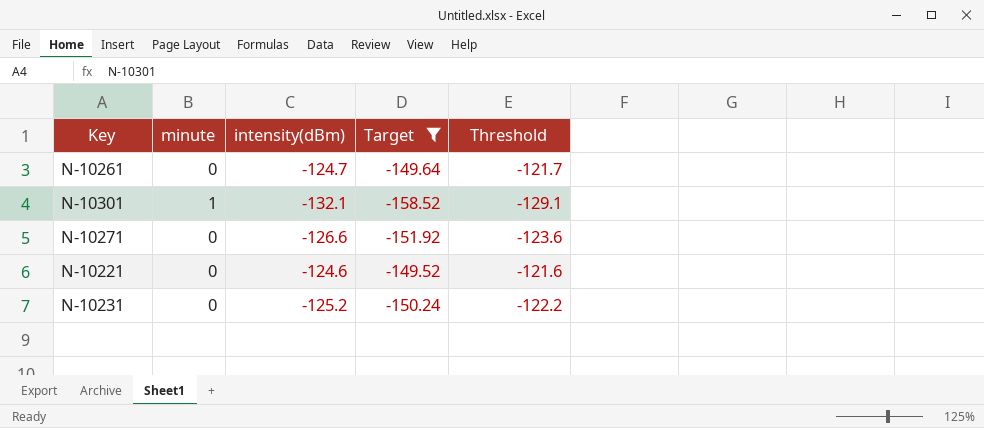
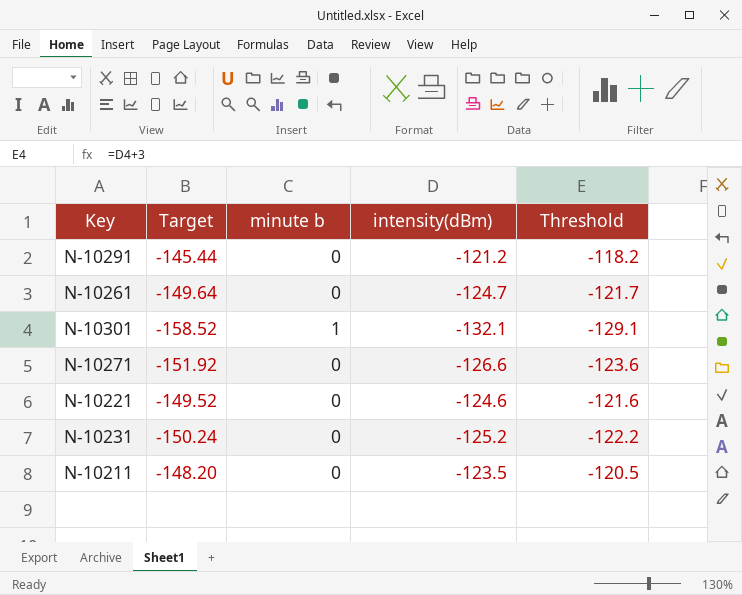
filter: Target <= -149.52 -> none
column Target | position: 4 -> 2
column name: minute -> minute b

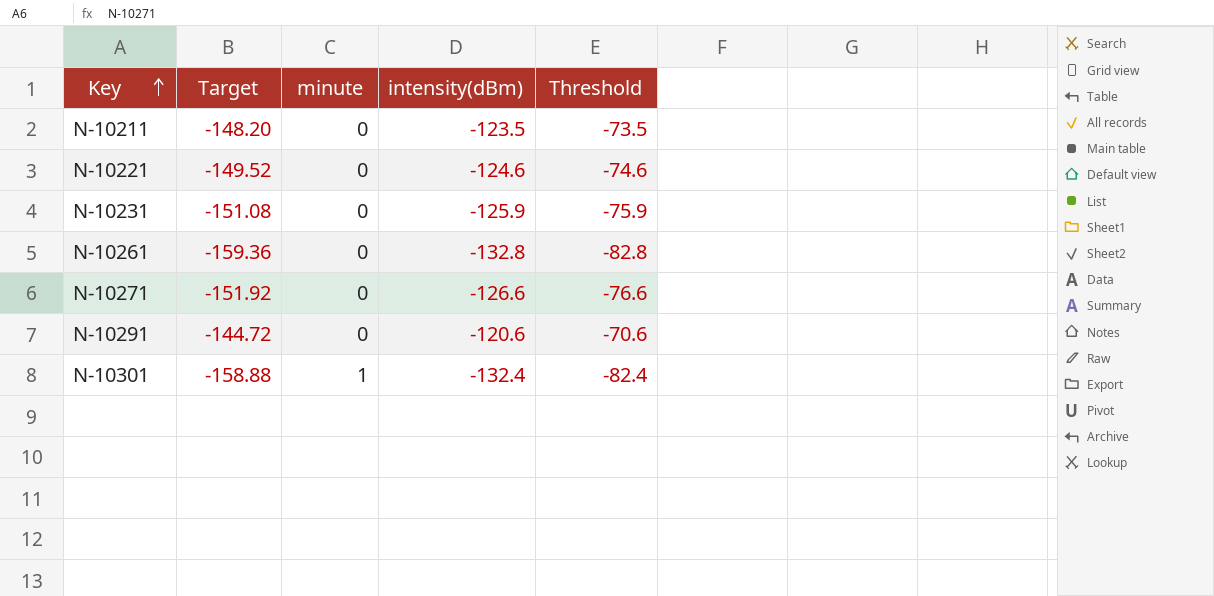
row order: none -> Key ascending
column name: minute b -> minute
column Threshold | formula: [intensity(dBm)] + 3 -> [intensity(dBm)] + 50
N-10231 | Target: -150.24 -> -151.08
N-10231 | intensity(dBm): -125.2 -> -125.9
N-10261 | Target: -149.64 -> -159.36
N-10261 | intensity(dBm): -124.7 -> -132.8
N-10291 | Target: -145.44 -> -144.72
N-10291 | intensity(dBm): -121.2 -> -120.6
N-10301 | Target: -158.52 -> -158.88
N-10301 | intensity(dBm): -132.1 -> -132.4

